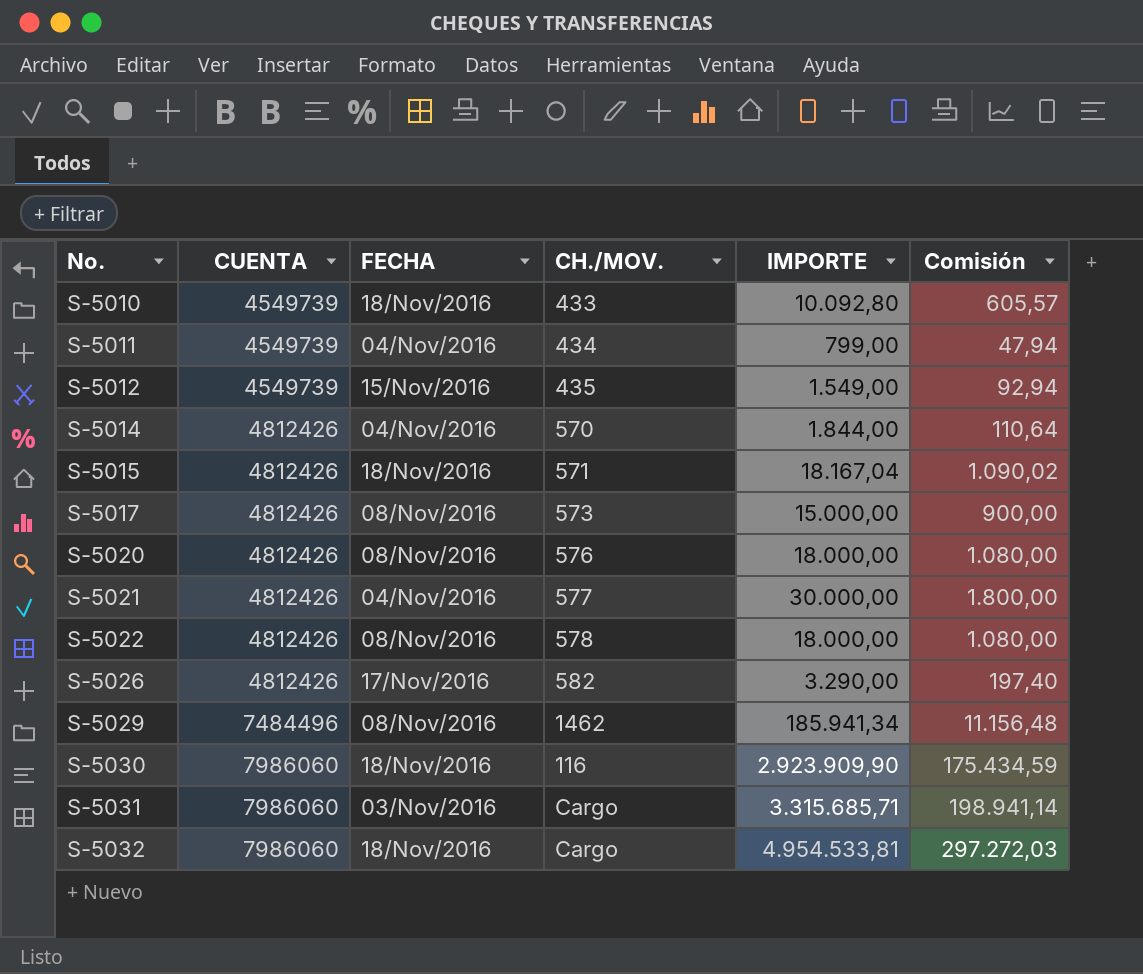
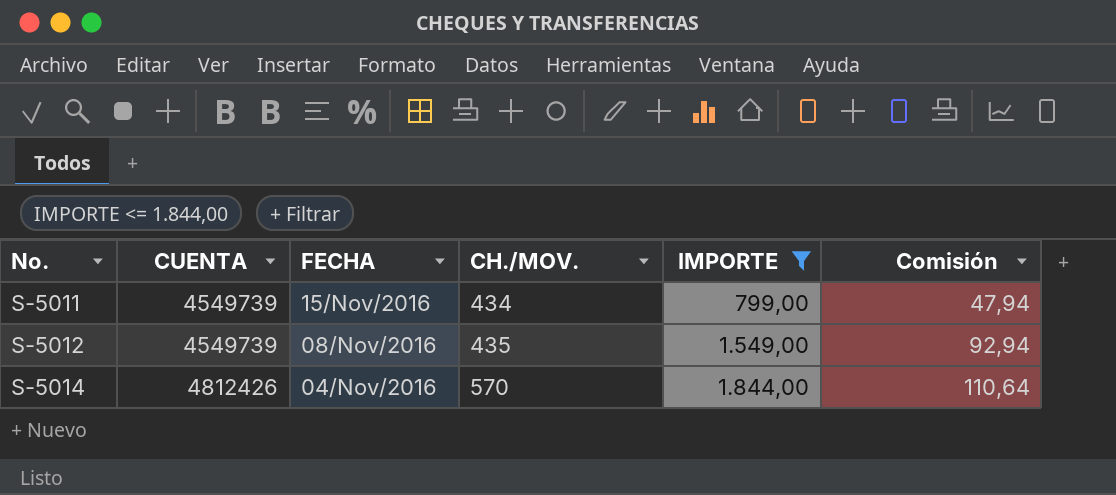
filter: none -> IMPORTE <= 1.844,00
S-5011 | FECHA: 04/Nov/2016 -> 15/Nov/2016
S-5012 | FECHA: 15/Nov/2016 -> 08/Nov/2016

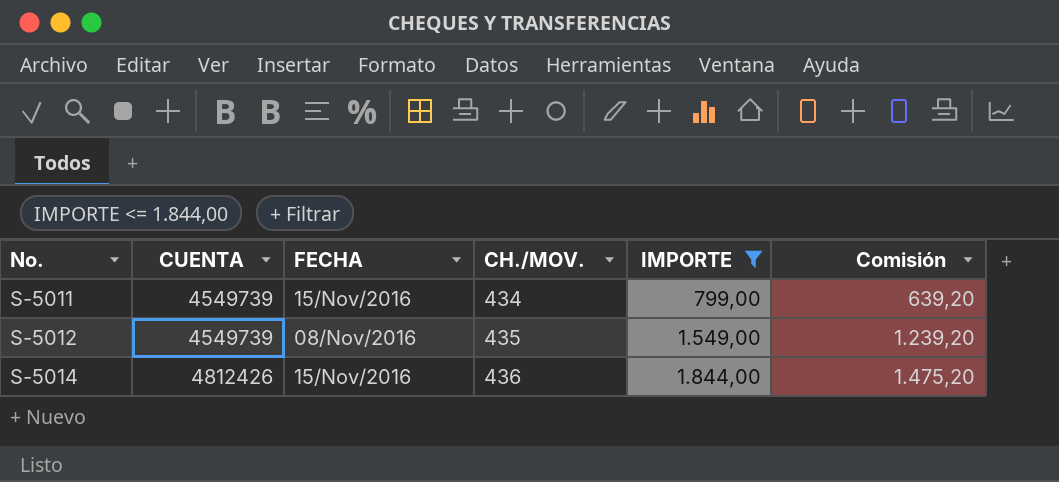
column Comisión | formula: [IMPORTE] * 0,06 -> [IMPORTE] * 0,8
S-5014 | FECHA: 04/Nov/2016 -> 15/Nov/2016
S-5014 | CH./MOV.: 570 -> 436

